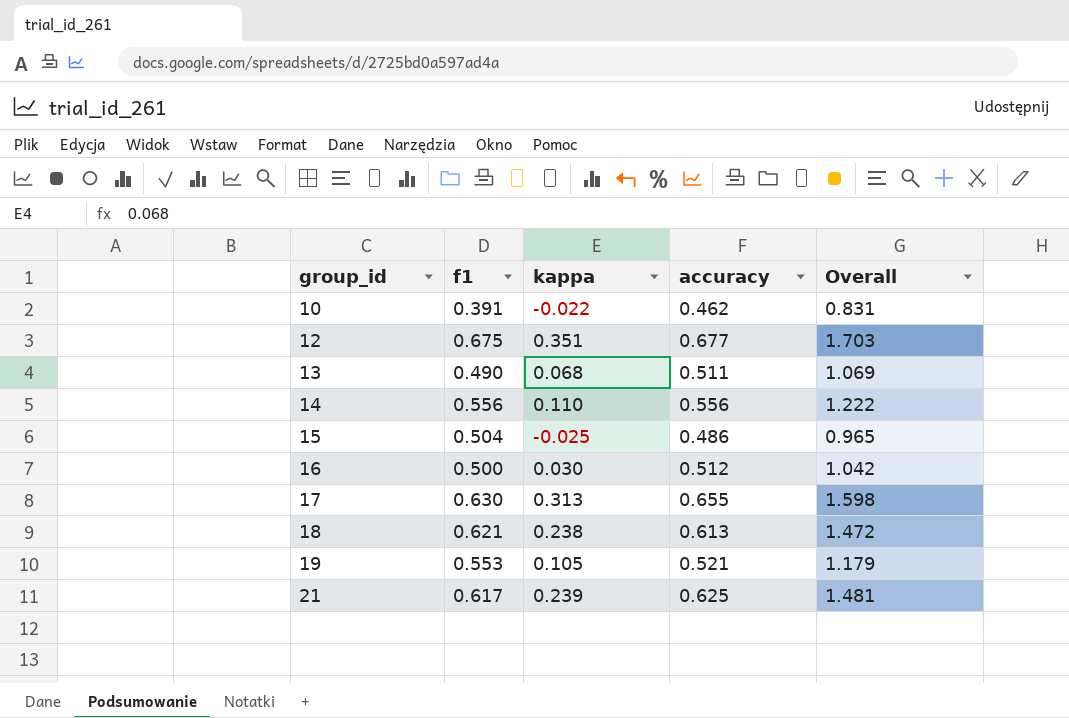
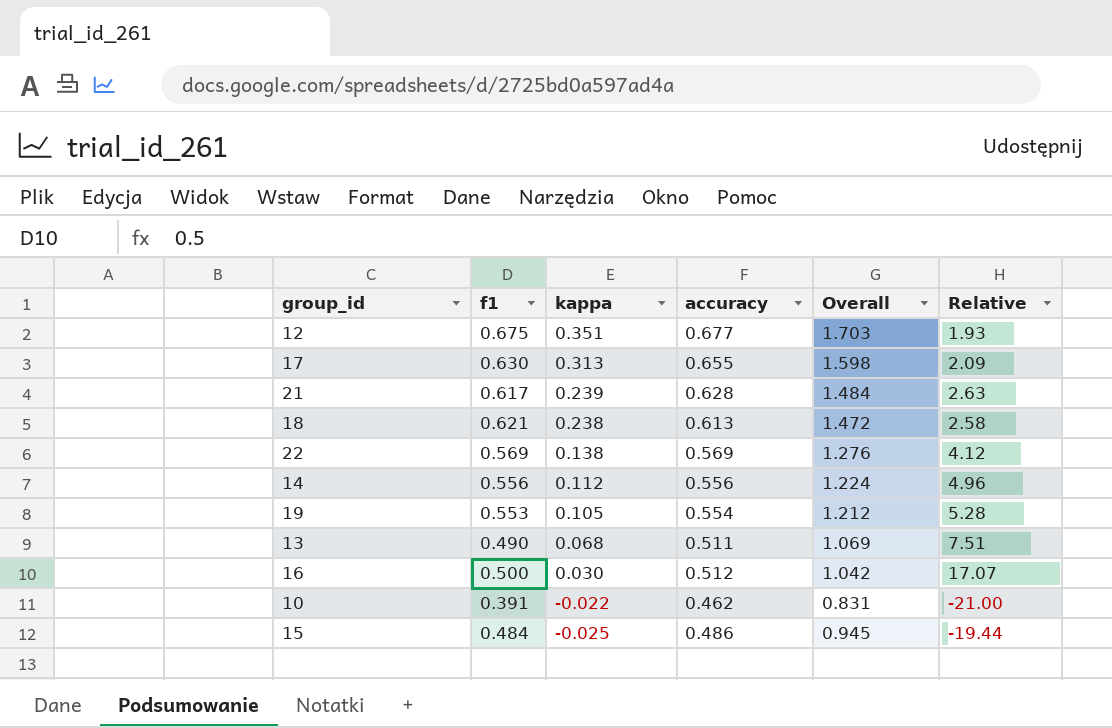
row order: group_id ascending -> kappa descending
column Relative | formula: none -> [accuracy] / [kappa]
21 | accuracy: 0.625 -> 0.628
21 | Overall: 1.481 -> 1.484
row 22: none -> 0.569 | 0.138 | 0.569 | 1.276 | 4.12
14 | kappa: 0.110 -> 0.112
14 | Overall: 1.222 -> 1.224
19 | accuracy: 0.521 -> 0.554
19 | Overall: 1.179 -> 1.212
15 | f1: 0.504 -> 0.484
15 | Overall: 0.965 -> 0.945

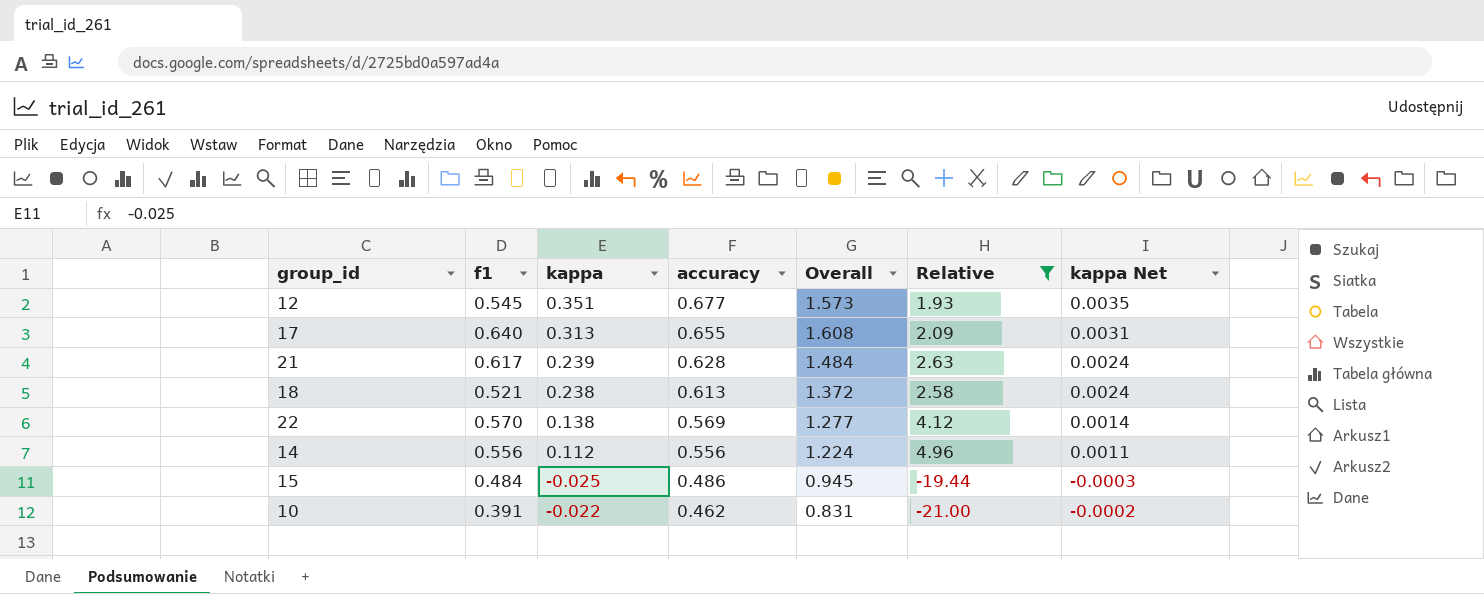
filter: none -> Relative <= 4.96
row order: kappa descending -> accuracy descending
column kappa Net | formula: none -> [kappa] * 0.01
12 | f1: 0.675 -> 0.545
12 | Overall: 1.703 -> 1.573
17 | f1: 0.630 -> 0.640
17 | Overall: 1.598 -> 1.608
18 | f1: 0.621 -> 0.521
18 | Overall: 1.472 -> 1.372
22 | f1: 0.569 -> 0.570
22 | Overall: 1.276 -> 1.277

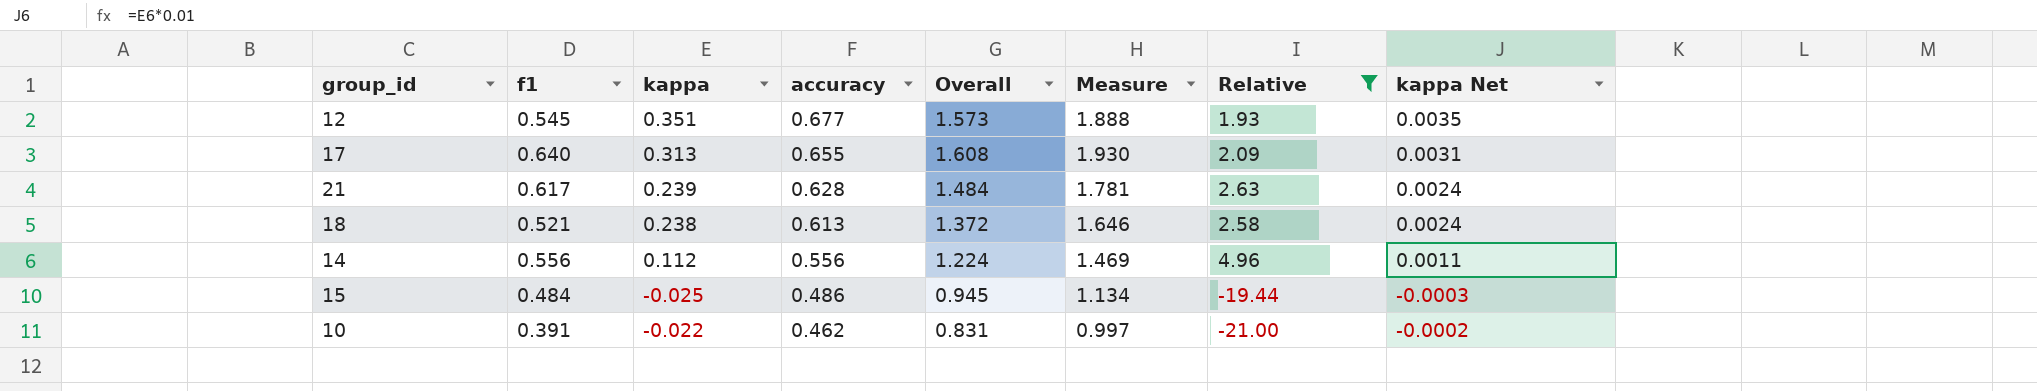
column Measure | formula: none -> [Overall] * 1.2
row 22: 0.570 | 0.138 | 0.569 | 1.277 | 4.12 | 0.0014 -> none

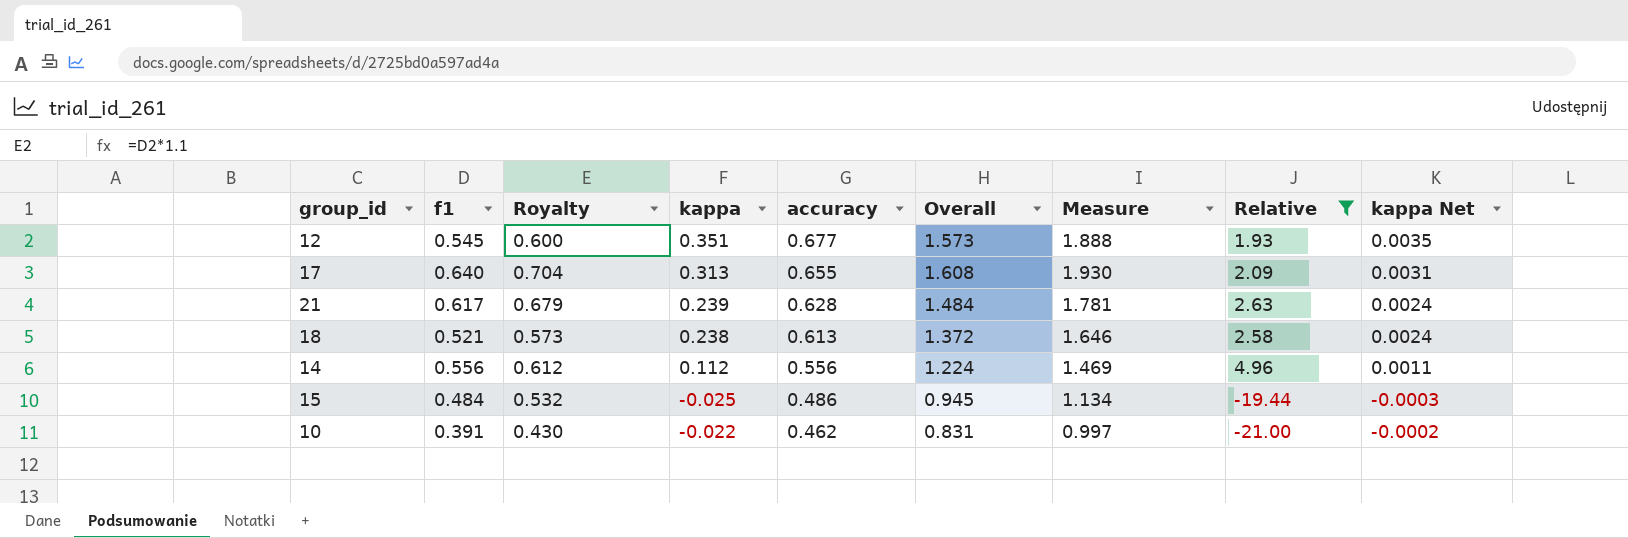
column Royalty | formula: none -> [f1] * 1.1

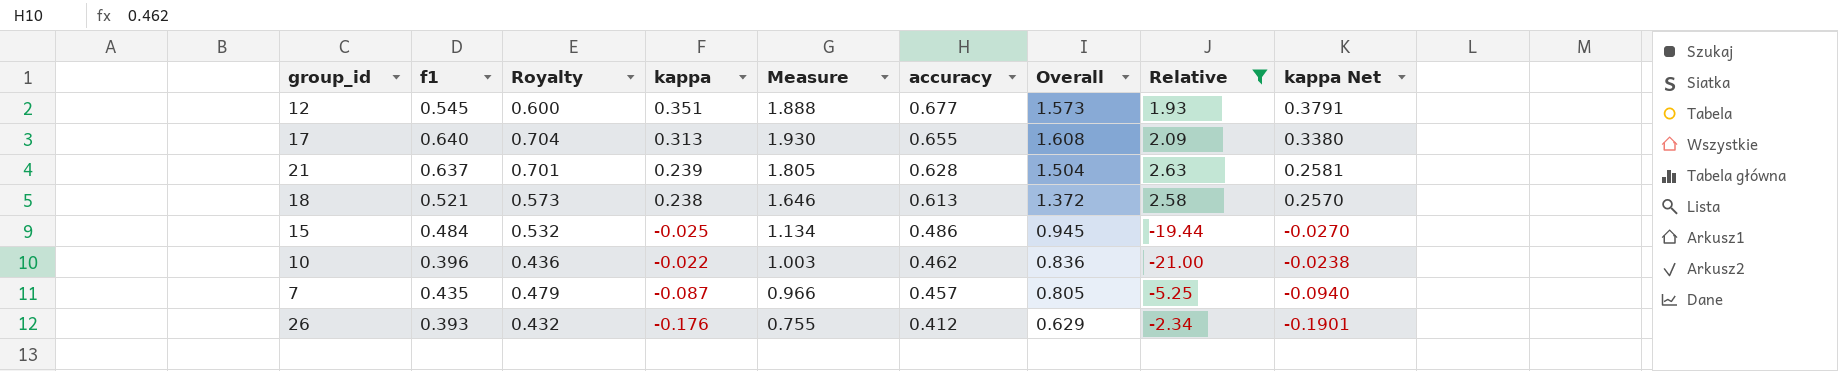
column Measure | position: 7 -> 5
column kappa Net | formula: [kappa] * 0.01 -> [kappa] * 1.08
row 14: 0.556 | 0.612 | 0.112 | 0.556 | 1.224 | 1.469 | 4.96 | 0.0011 -> none
21 | f1: 0.617 -> 0.637
21 | Royalty: 0.679 -> 0.701
21 | Measure: 1.781 -> 1.805
21 | Overall: 1.484 -> 1.504
10 | f1: 0.391 -> 0.396
10 | Royalty: 0.430 -> 0.436
10 | Measure: 0.997 -> 1.003
10 | Overall: 0.831 -> 0.836
row 7: none -> 0.435 | 0.479 | -0.087 | 0.966 | 0.457 | 0.805 | -5.25 | -0.0940
row 26: none -> 0.393 | 0.432 | -0.176 | 0.755 | 0.412 | 0.629 | -2.34 | -0.1901

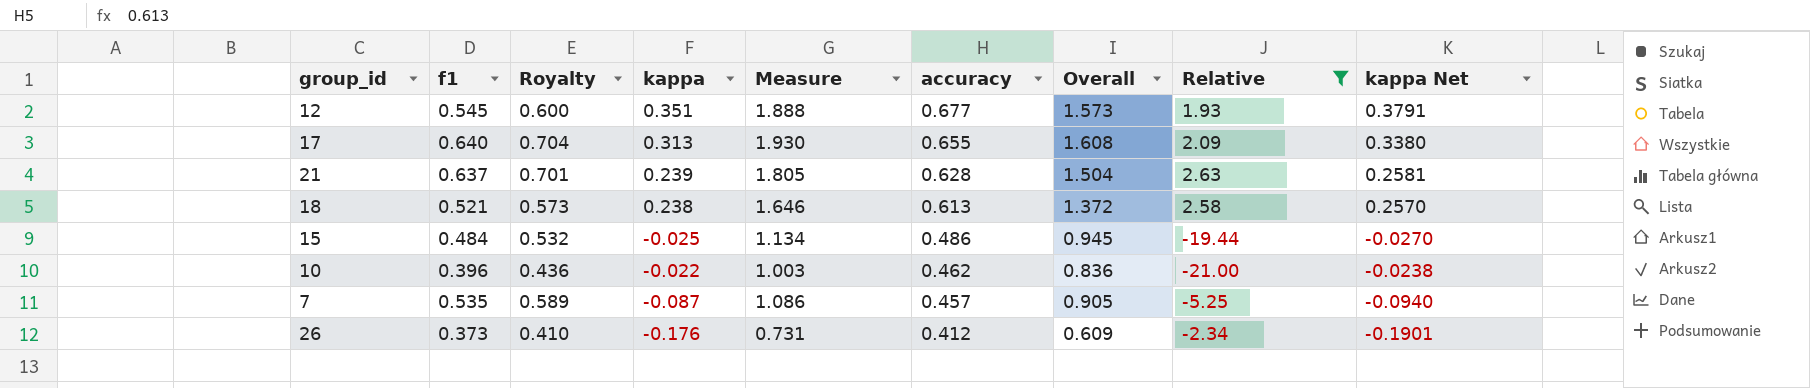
7 | f1: 0.435 -> 0.535
7 | Royalty: 0.479 -> 0.589
7 | Measure: 0.966 -> 1.086
7 | Overall: 0.805 -> 0.905
26 | f1: 0.393 -> 0.373
26 | Royalty: 0.432 -> 0.410
26 | Measure: 0.755 -> 0.731
26 | Overall: 0.629 -> 0.609

